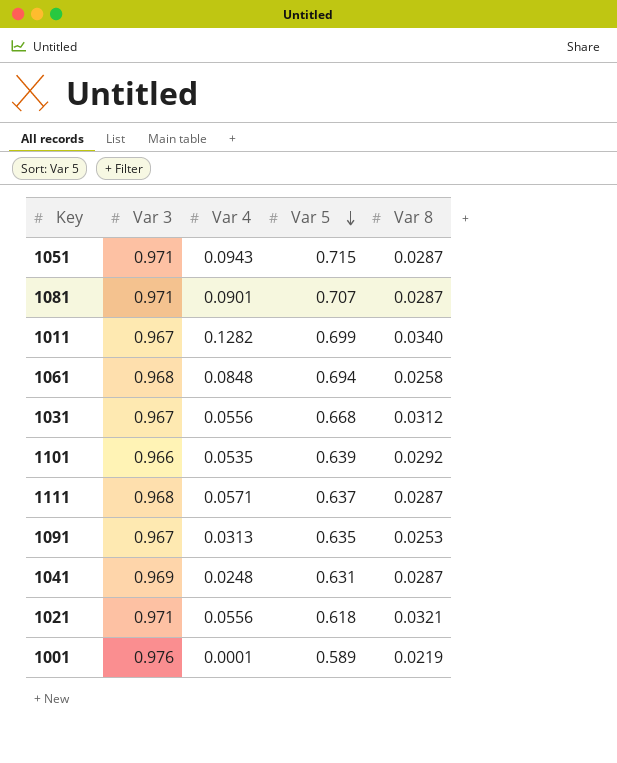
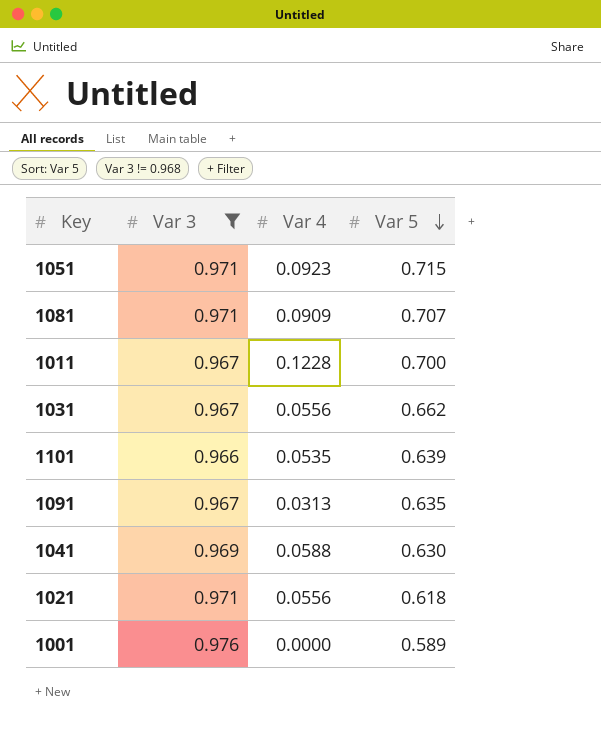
filter: none -> Var 3 != 0.968
column Var 8 | position: 5 -> none
1051 | Var 4: 0.0943 -> 0.0923
1081 | Var 4: 0.0901 -> 0.0909
1011 | Var 4: 0.1282 -> 0.1228
1011 | Var 5: 0.699 -> 0.700
1031 | Var 5: 0.668 -> 0.662
1041 | Var 4: 0.0248 -> 0.0588
1041 | Var 5: 0.631 -> 0.630
1001 | Var 4: 0.0001 -> 0.0000

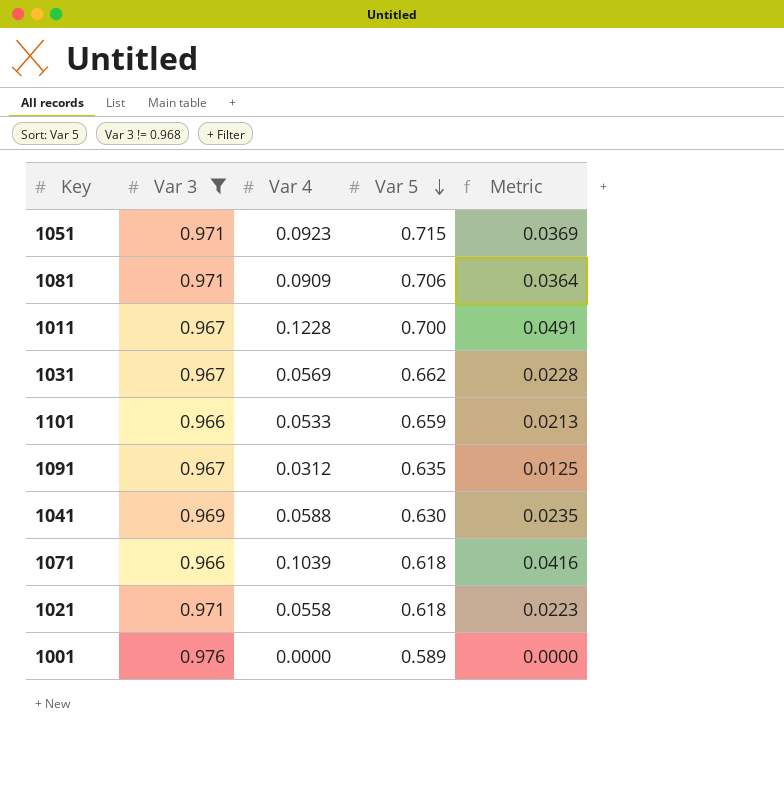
column Metric | formula: none -> [Var 4] * 0.4
1081 | Var 5: 0.707 -> 0.706
1031 | Var 4: 0.0556 -> 0.0569
1101 | Var 4: 0.0535 -> 0.0533
1101 | Var 5: 0.639 -> 0.659
1091 | Var 4: 0.0313 -> 0.0312
row 1071: none -> 0.966 | 0.1039 | 0.618 | 0.0416
1021 | Var 4: 0.0556 -> 0.0558

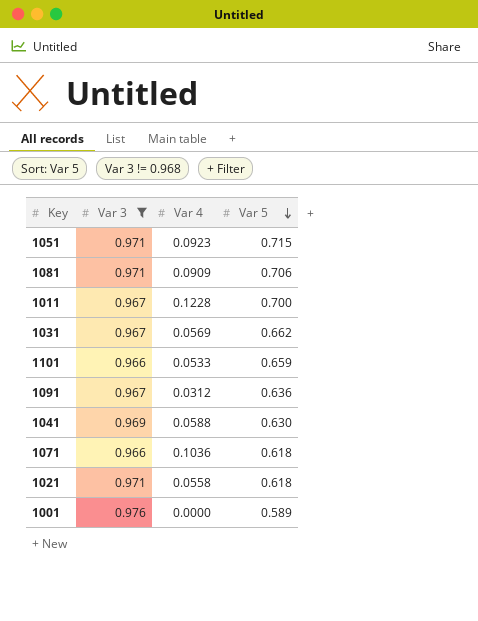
column Metric | formula: [Var 4] * 0.4 -> none
1091 | Var 5: 0.635 -> 0.636
1071 | Var 4: 0.1039 -> 0.1036

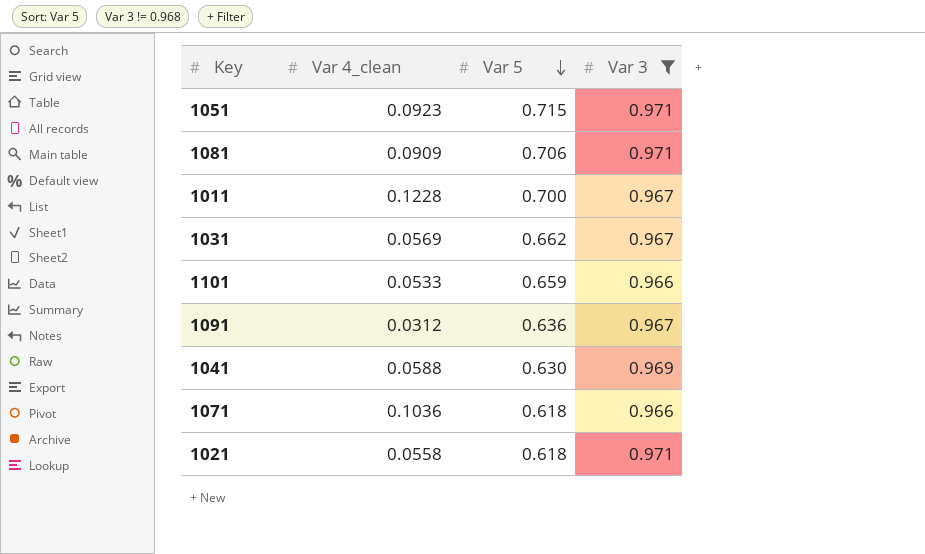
column name: Var 4 -> Var 4_clean
column Var 3 | position: 2 -> 4
row 1001: 0.976 | 0.0000 | 0.589 -> none

